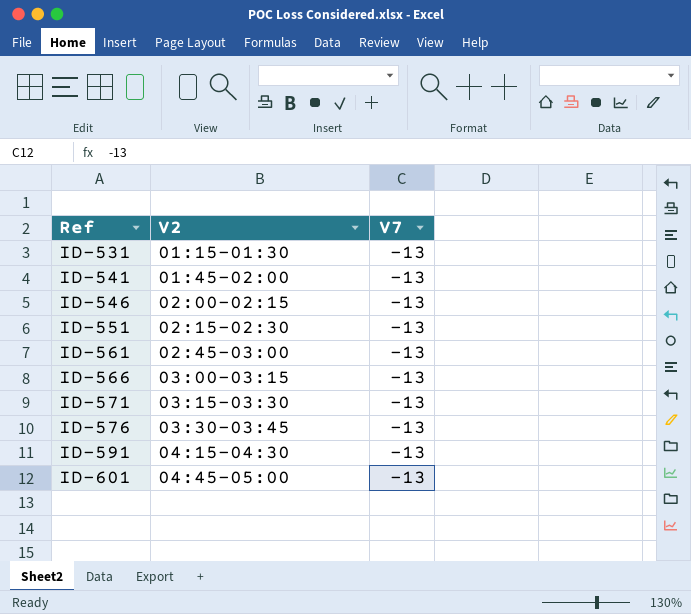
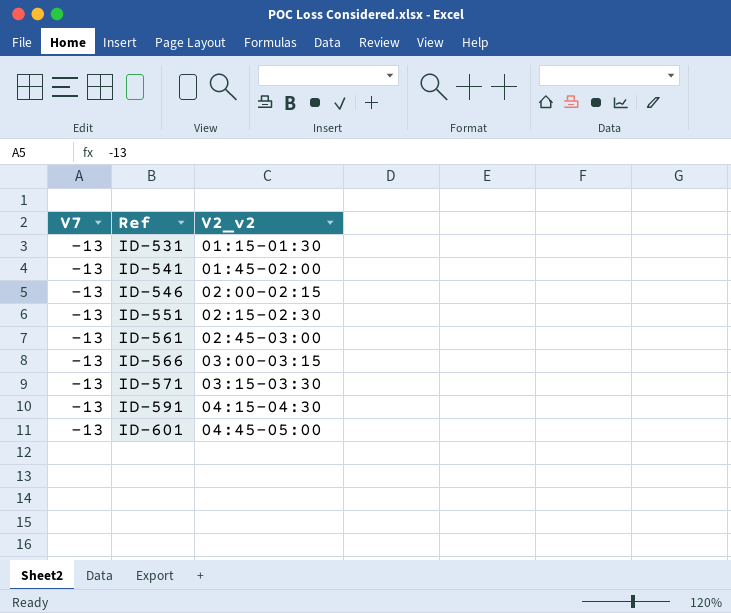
column V7 | position: 3 -> 1
column name: V2 -> V2_v2
row ID-576: 03:30-03:45 | -13 -> none

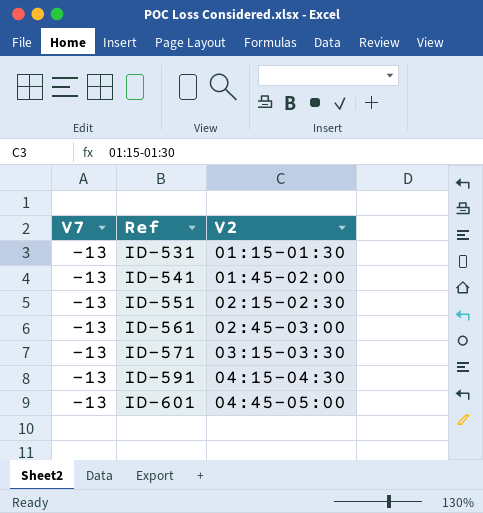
column name: V2_v2 -> V2
row ID-546: -13 | 02:00-02:15 -> none
row ID-566: -13 | 03:00-03:15 -> none

